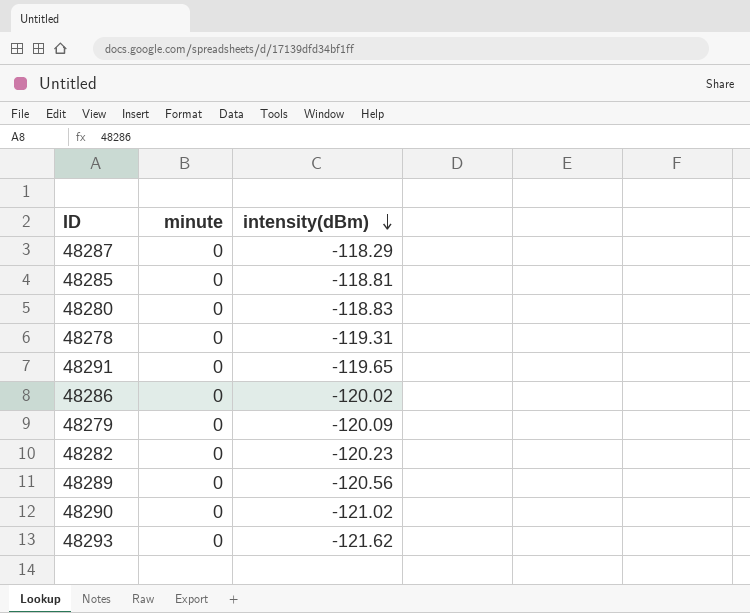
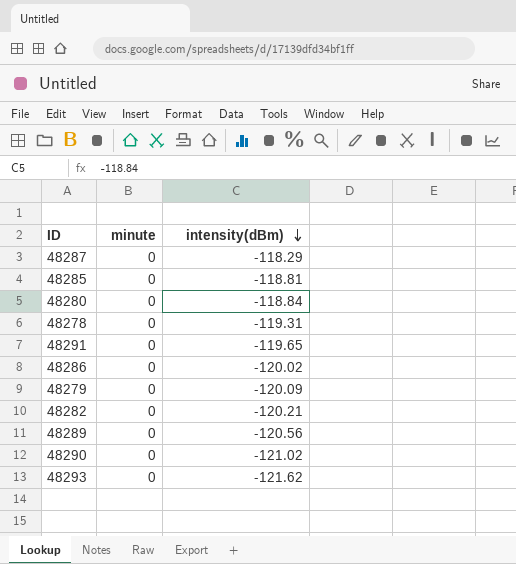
48280 | intensity(dBm): -118.83 -> -118.84
48282 | intensity(dBm): -120.23 -> -120.21

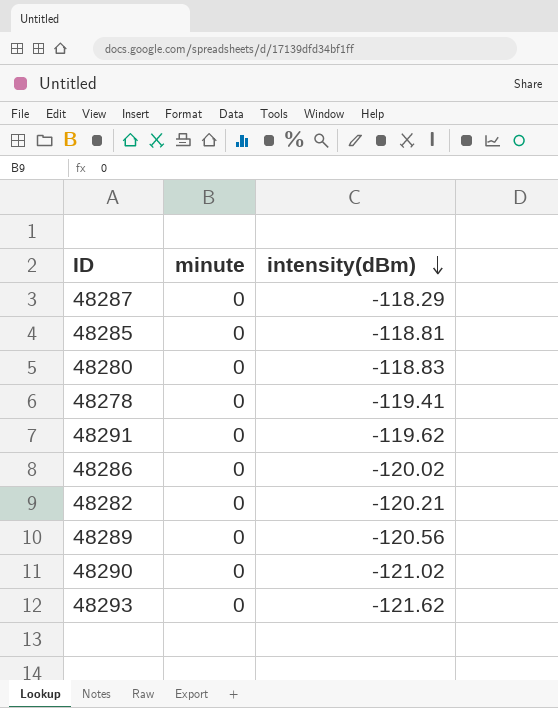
row 48279: 0 | -120.09 -> none
48280 | intensity(dBm): -118.84 -> -118.83
48278 | intensity(dBm): -119.31 -> -119.41
48291 | intensity(dBm): -119.65 -> -119.62

